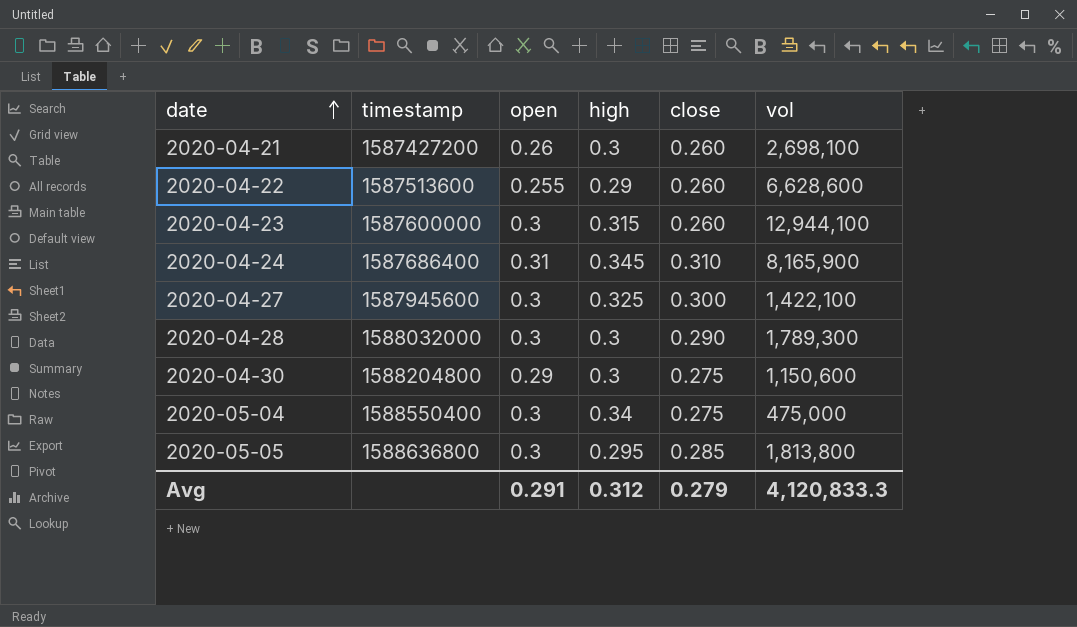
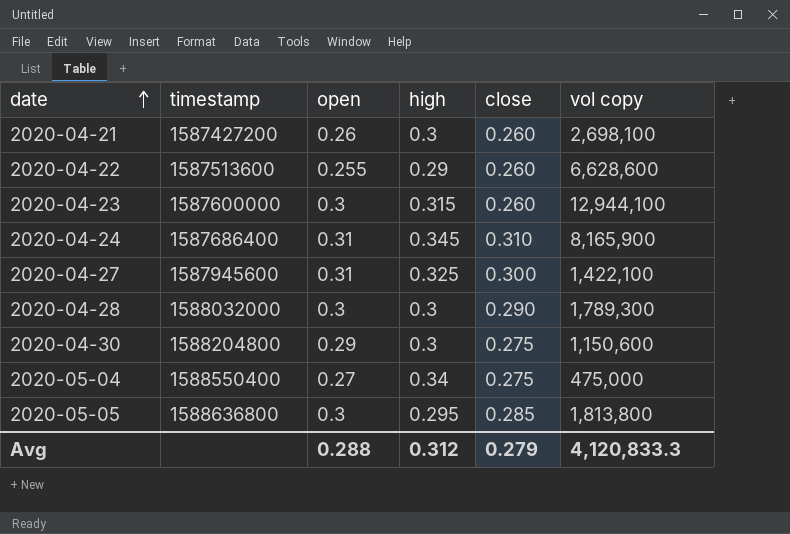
column name: vol -> vol copy
2020-04-27 | open: 0.3 -> 0.31
2020-05-04 | open: 0.3 -> 0.27
Avg | open: 0.291 -> 0.288

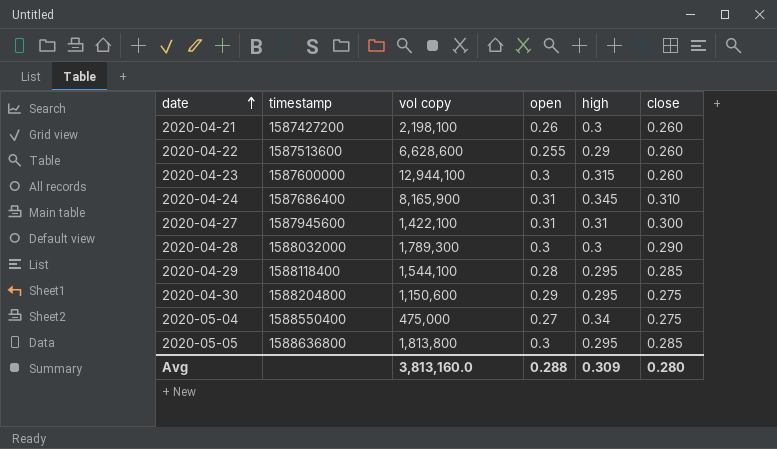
column vol copy | position: 6 -> 3
2020-04-21 | vol copy: 2,698,100 -> 2,198,100
2020-04-27 | high: 0.325 -> 0.31
row 2020-04-29: none -> 1588118400 | 1,544,100 | 0.28 | 0.295 | 0.285
2020-04-30 | high: 0.3 -> 0.295
Avg | vol copy: 4,120,833.3 -> 3,813,160.0
Avg | high: 0.312 -> 0.309
Avg | close: 0.279 -> 0.280

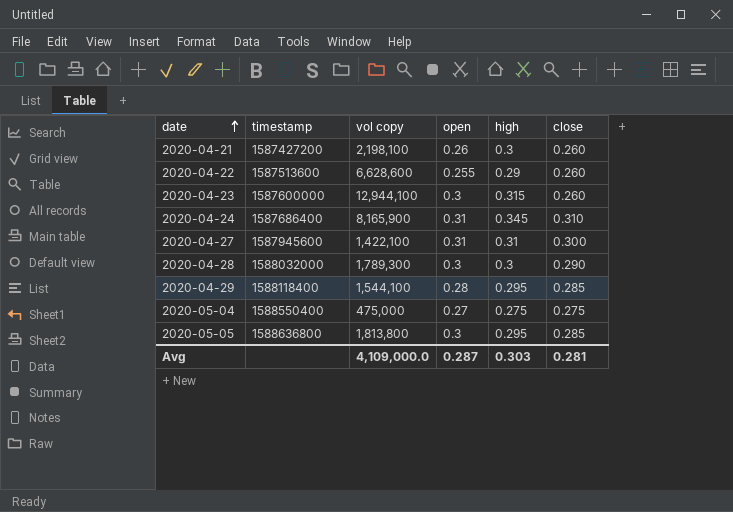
row 2020-04-30: 1588204800 | 1,150,600 | 0.29 | 0.295 | 0.275 -> none
2020-05-04 | high: 0.34 -> 0.275
Avg | vol copy: 3,813,160.0 -> 4,109,000.0
Avg | open: 0.288 -> 0.287
Avg | high: 0.309 -> 0.303
Avg | close: 0.280 -> 0.281

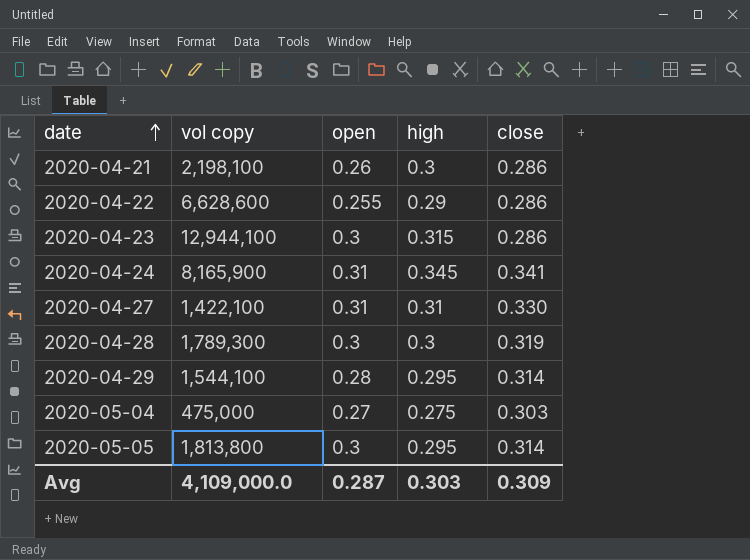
column timestamp | position: 2 -> none
2020-04-21 | close: 0.260 -> 0.286
2020-04-22 | close: 0.260 -> 0.286
2020-04-23 | close: 0.260 -> 0.286
2020-04-24 | close: 0.310 -> 0.341
2020-04-27 | close: 0.300 -> 0.330
2020-04-28 | close: 0.290 -> 0.319
2020-04-29 | close: 0.285 -> 0.314
2020-05-04 | close: 0.275 -> 0.303
2020-05-05 | close: 0.285 -> 0.314
Avg | close: 0.281 -> 0.309

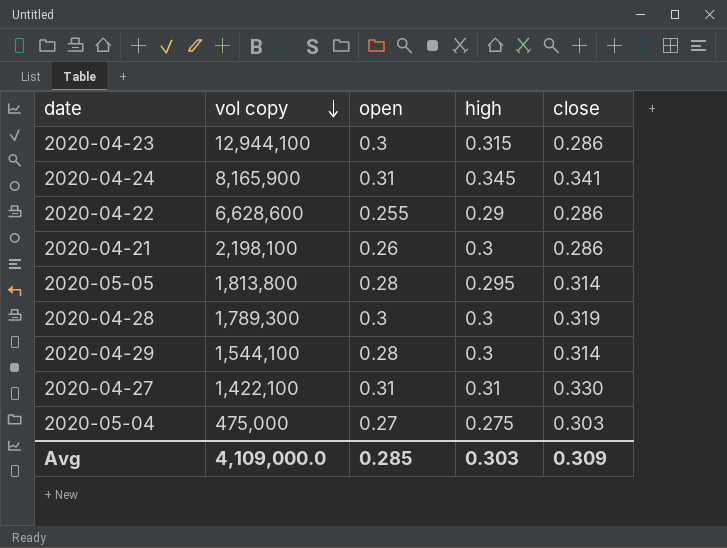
row order: date ascending -> vol copy descending
2020-05-05 | open: 0.3 -> 0.28
2020-04-29 | high: 0.295 -> 0.3
Avg | open: 0.287 -> 0.285

